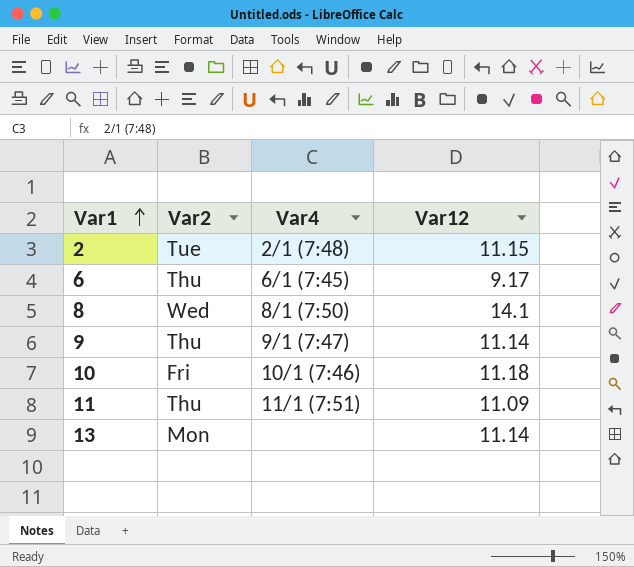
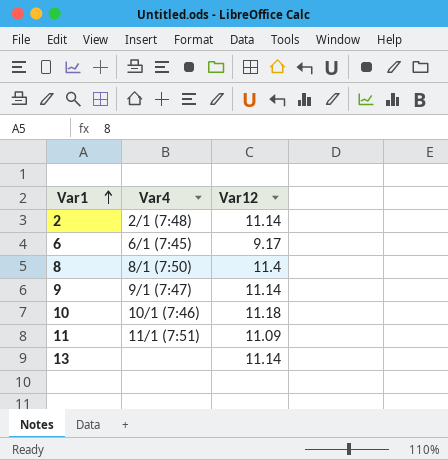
column Var2 | position: 2 -> none
2 | Var12: 11.15 -> 11.14
8 | Var12: 14.1 -> 11.4

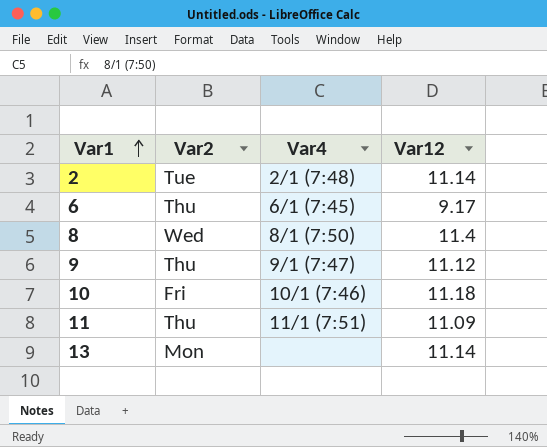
column Var2 | position: none -> 2
9 | Var12: 11.14 -> 11.12

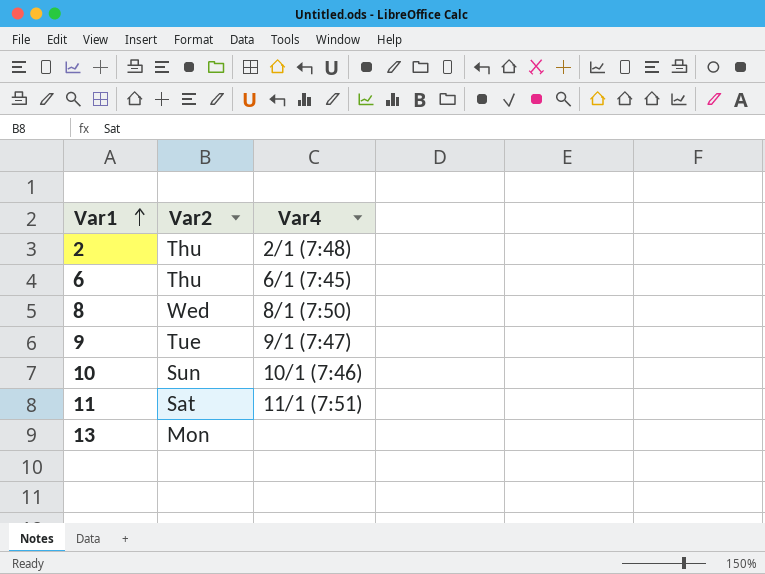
column Var12 | position: 4 -> none
2 | Var2: Tue -> Thu
9 | Var2: Thu -> Tue
10 | Var2: Fri -> Sun
11 | Var2: Thu -> Sat

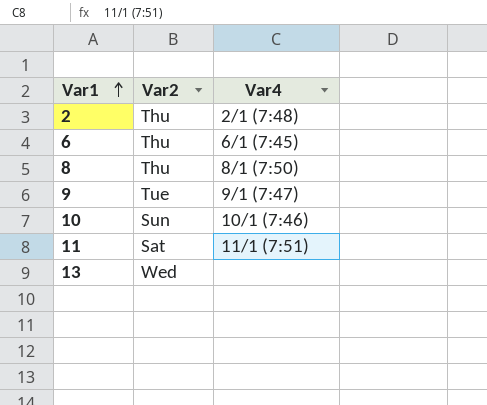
8 | Var2: Wed -> Thu
13 | Var2: Mon -> Wed

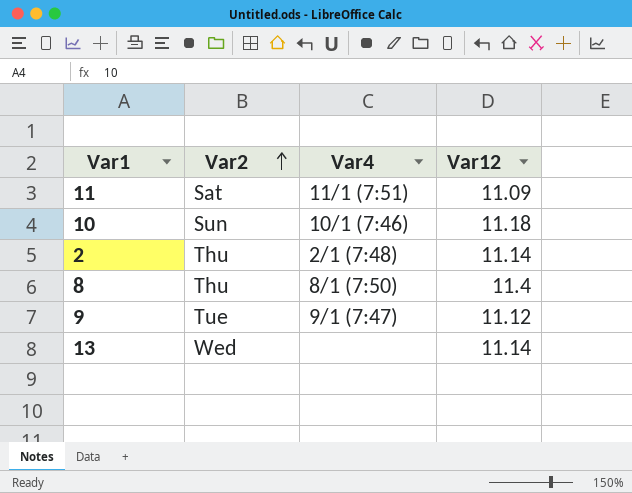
row order: Var1 ascending -> Var2 ascending
column Var12 | position: none -> 4
row 6: Thu | 6/1 (7:45) -> none

